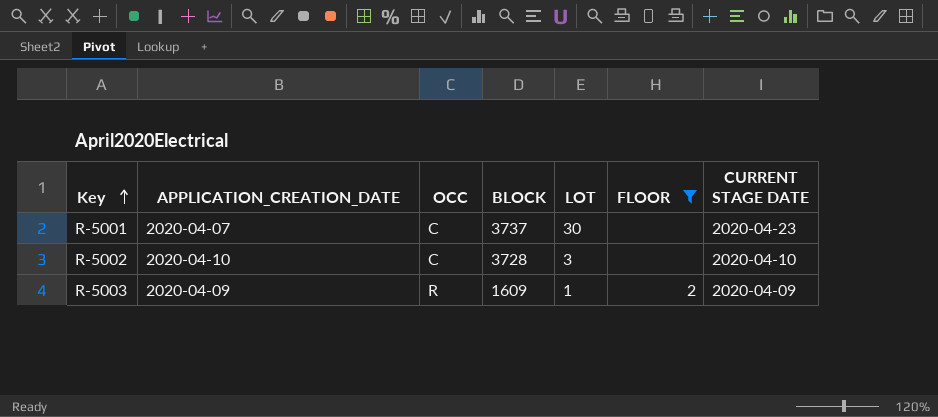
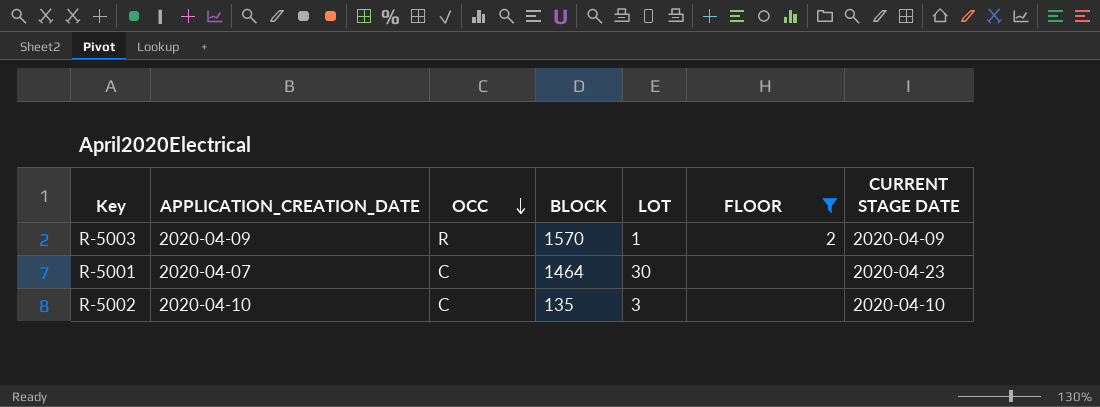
row order: Key ascending -> OCC descending
R-5003 | BLOCK: 1609 -> 1570
R-5001 | BLOCK: 3737 -> 1464
R-5002 | BLOCK: 3728 -> 135

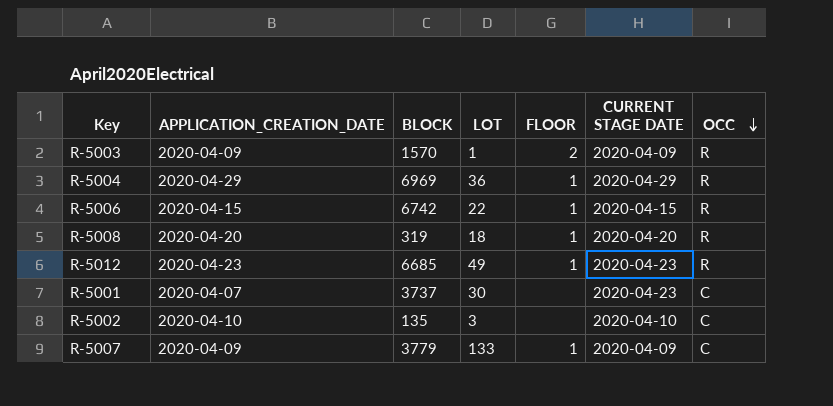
filter: FLOOR != 1 -> none
column OCC | position: 3 -> 7
R-5001 | BLOCK: 1464 -> 3737

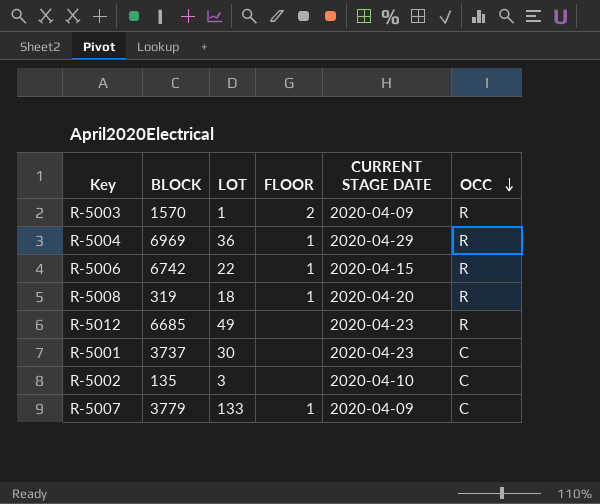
column APPLICATION_CREATION_DATE | position: 2 -> none
R-5012 | FLOOR: 1 -> none

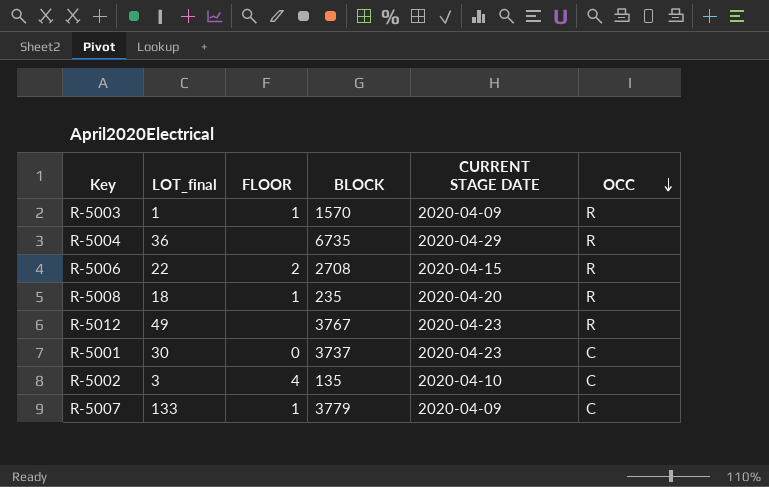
column name: LOT -> LOT_final
column BLOCK | position: 2 -> 4
R-5003 | FLOOR: 2 -> 1
R-5004 | FLOOR: 1 -> none
R-5004 | BLOCK: 6969 -> 6735
R-5006 | FLOOR: 1 -> 2
R-5006 | BLOCK: 6742 -> 2708
R-5008 | BLOCK: 319 -> 235
R-5012 | BLOCK: 6685 -> 3767
R-5001 | FLOOR: none -> 0
R-5002 | FLOOR: none -> 4

